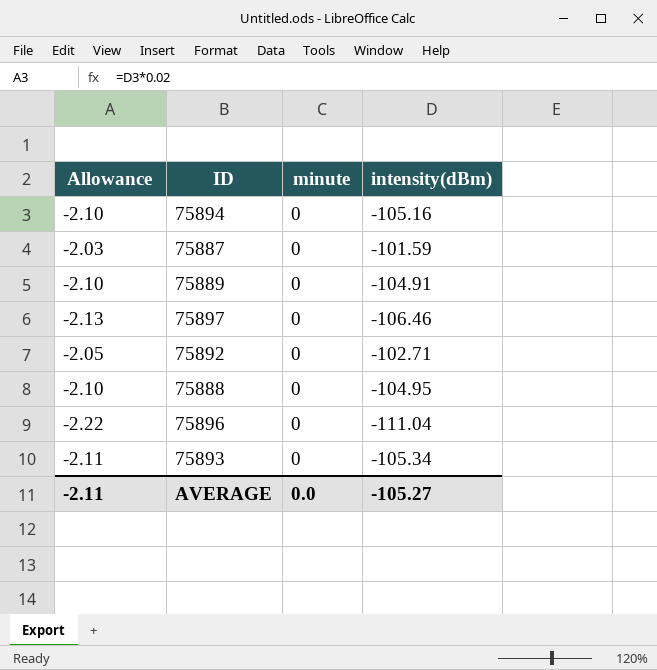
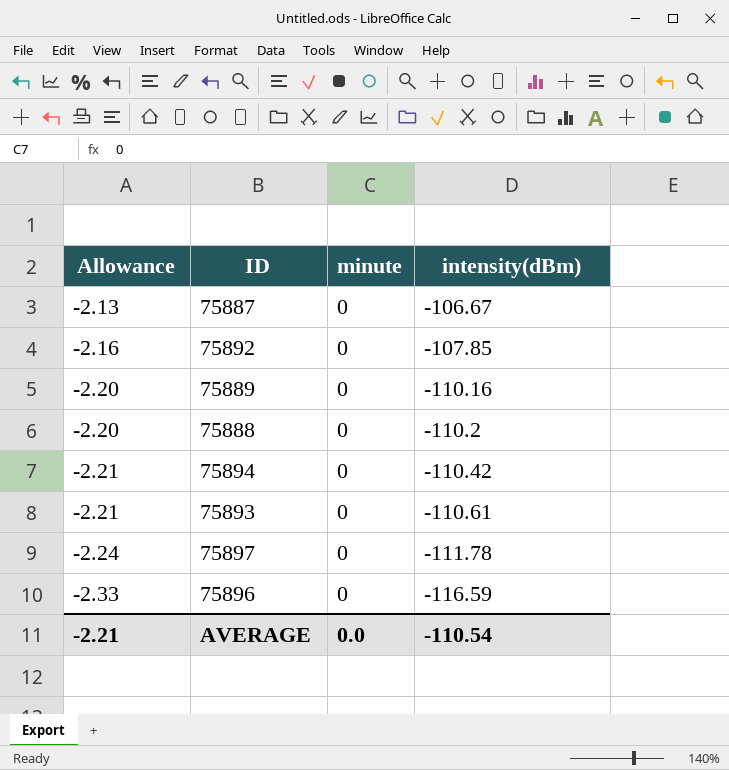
row order: none -> Allowance descending
75887 | Allowance: -2.03 -> -2.13
75887 | intensity(dBm): -101.59 -> -106.67
75892 | Allowance: -2.05 -> -2.16
75892 | intensity(dBm): -102.71 -> -107.85
75889 | Allowance: -2.10 -> -2.20
75889 | intensity(dBm): -104.91 -> -110.16
75888 | Allowance: -2.10 -> -2.20
75888 | intensity(dBm): -104.95 -> -110.2
75894 | Allowance: -2.10 -> -2.21
75894 | intensity(dBm): -105.16 -> -110.42
75893 | Allowance: -2.11 -> -2.21
75893 | intensity(dBm): -105.34 -> -110.61
75897 | Allowance: -2.13 -> -2.24
75897 | intensity(dBm): -106.46 -> -111.78
75896 | Allowance: -2.22 -> -2.33
75896 | intensity(dBm): -111.04 -> -116.59
AVERAGE | Allowance: -2.11 -> -2.21
AVERAGE | intensity(dBm): -105.27 -> -110.54

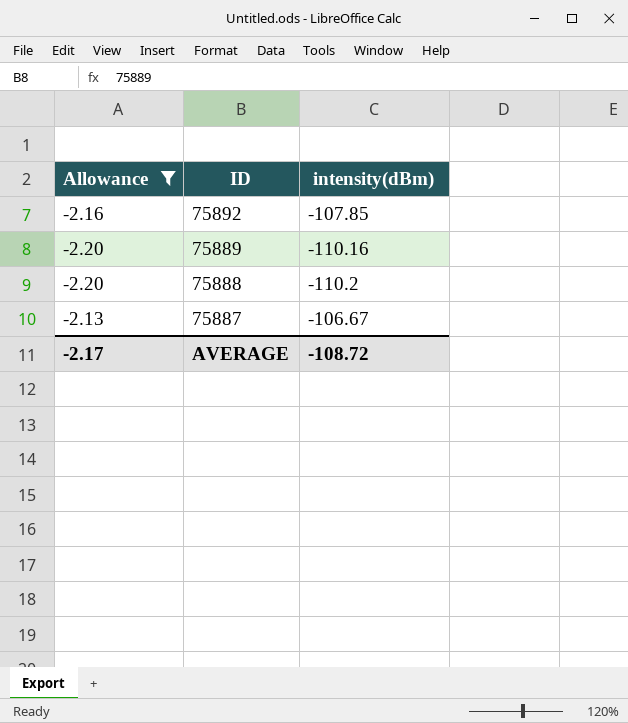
filter: none -> Allowance >= -2.20
row order: Allowance descending -> ID descending
column minute | position: 3 -> none
AVERAGE | Allowance: -2.21 -> -2.17
AVERAGE | intensity(dBm): -110.54 -> -108.72

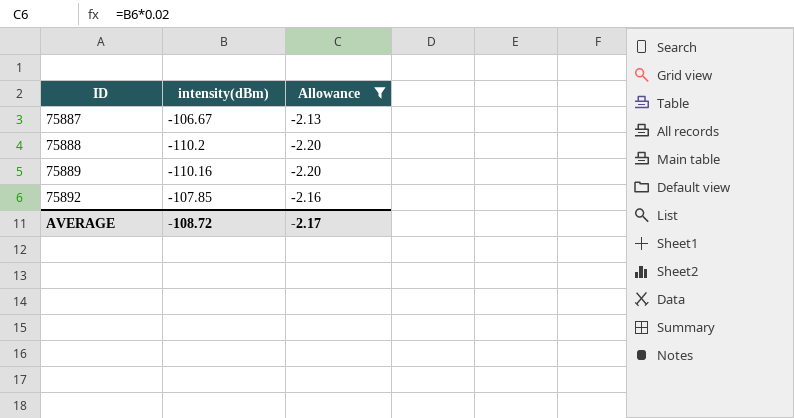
row order: ID descending -> ID ascending
column Allowance | position: 1 -> 3

